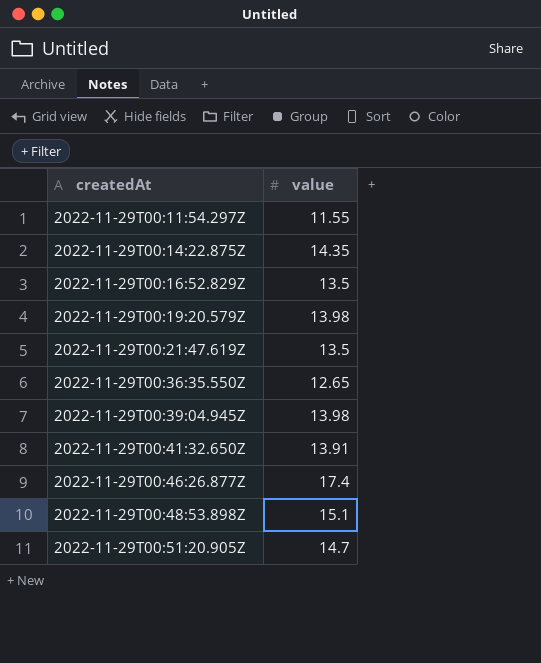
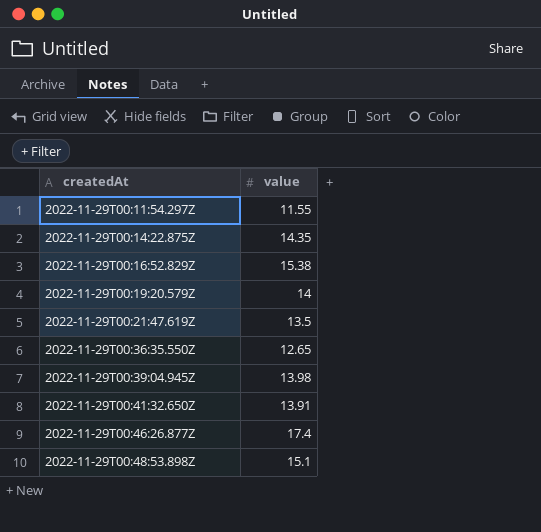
row 2022-11-29T00:51:20.905Z: 14.7 -> none
2022-11-29T00:16:52.829Z | value: 13.5 -> 15.38
2022-11-29T00:19:20.579Z | value: 13.98 -> 14

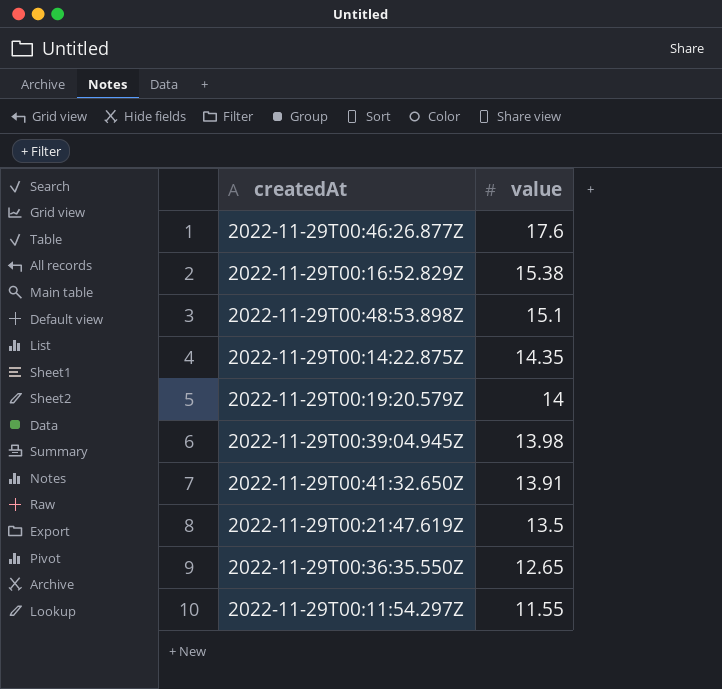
row order: createdAt ascending -> value descending
2022-11-29T00:46:26.877Z | value: 17.4 -> 17.6

